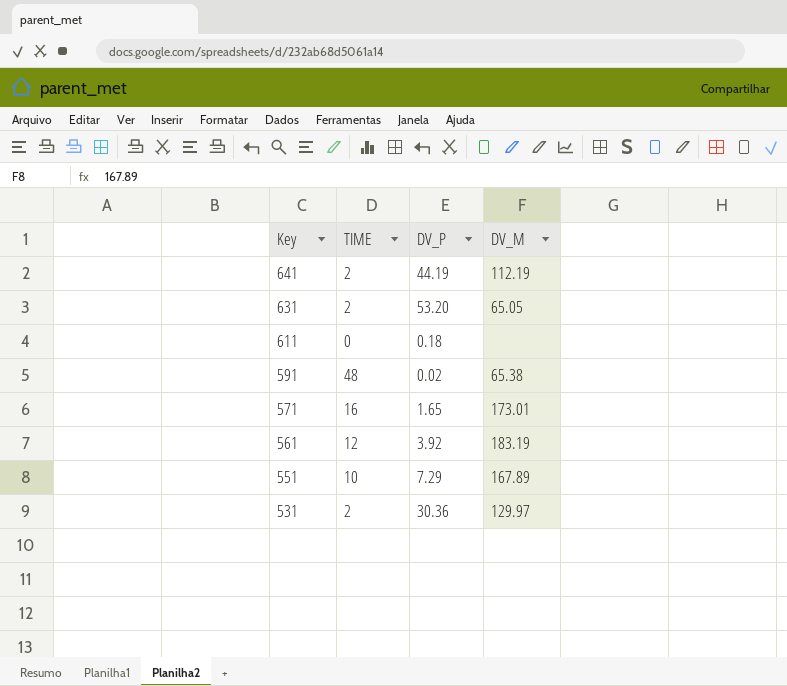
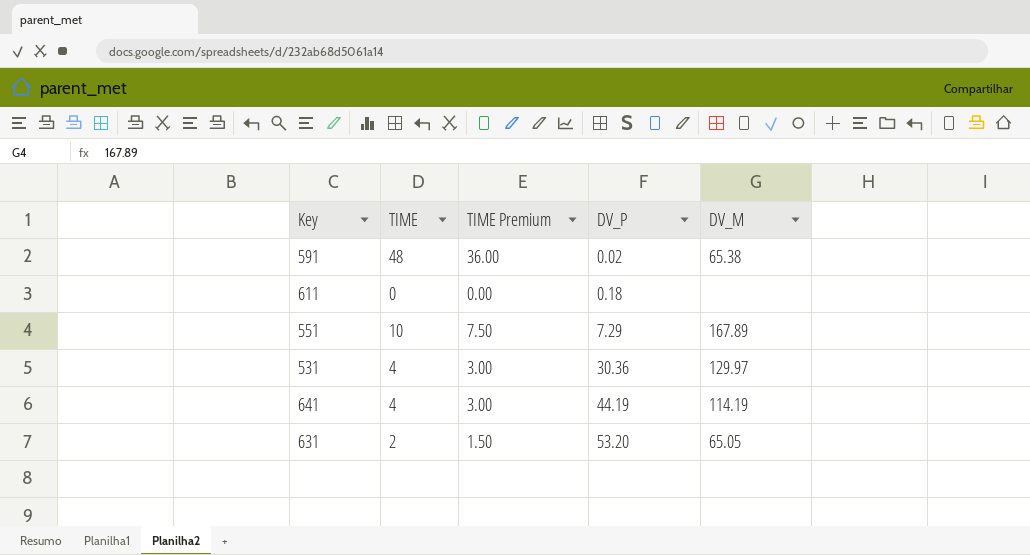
row order: Key descending -> DV_P ascending
column TIME Premium | formula: none -> [TIME] * 0.75
row 571: 16 | 1.65 | 173.01 -> none
row 561: 12 | 3.92 | 183.19 -> none
531 | TIME: 2 -> 4
641 | TIME: 2 -> 4
641 | DV_M: 112.19 -> 114.19

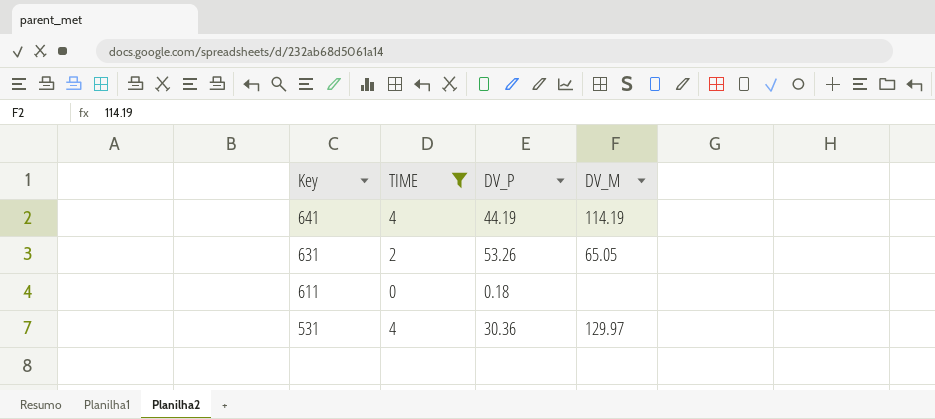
filter: none -> TIME <= 4
row order: DV_P ascending -> Key descending
column TIME Premium | formula: [TIME] * 0.75 -> none
631 | DV_P: 53.20 -> 53.26

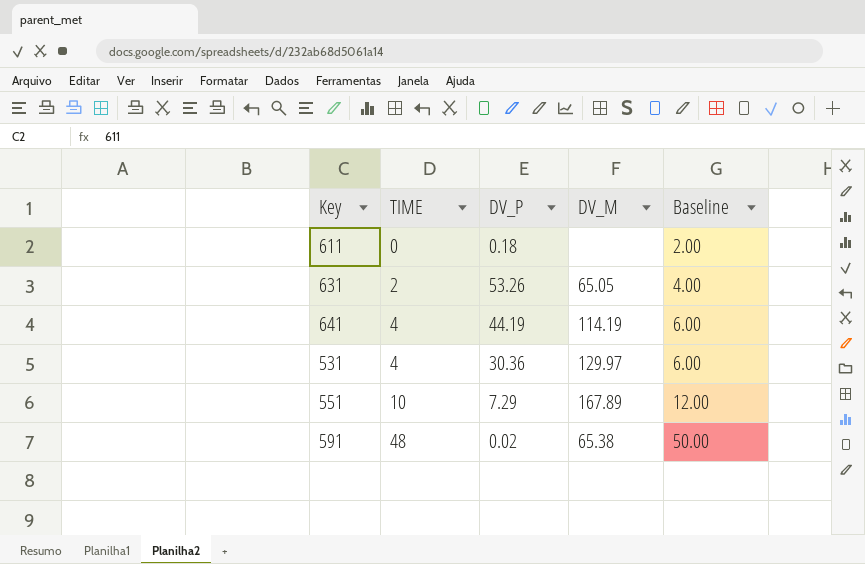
filter: TIME <= 4 -> none
row order: Key descending -> TIME ascending
column Baseline | formula: none -> [TIME] + 2

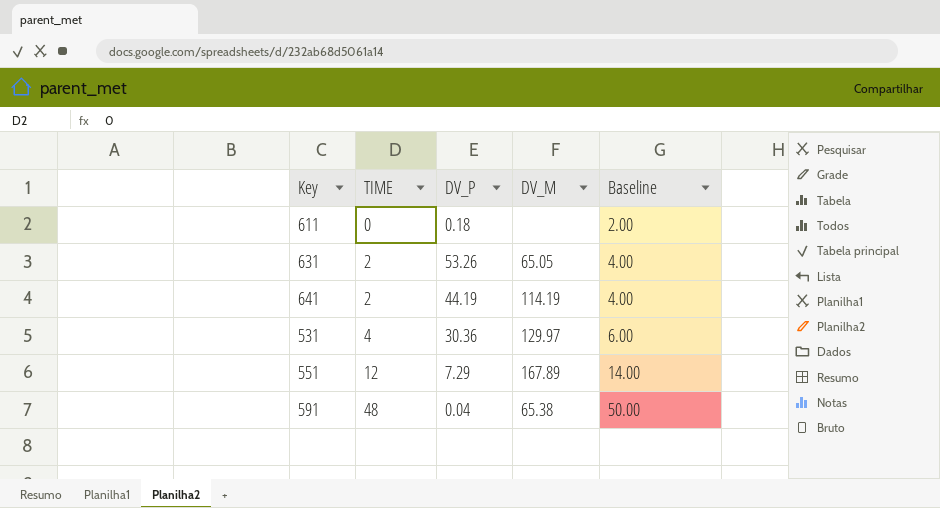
641 | TIME: 4 -> 2
641 | Baseline: 6.00 -> 4.00
551 | TIME: 10 -> 12
551 | Baseline: 12.00 -> 14.00
591 | DV_P: 0.02 -> 0.04

